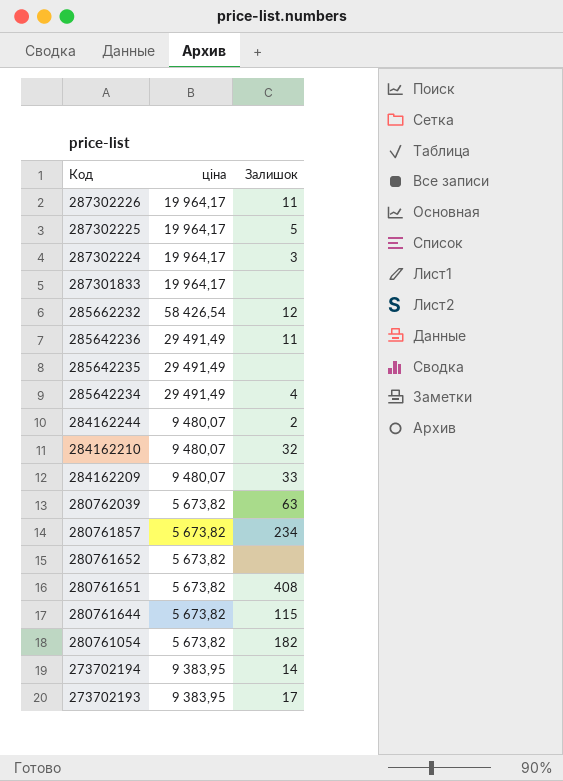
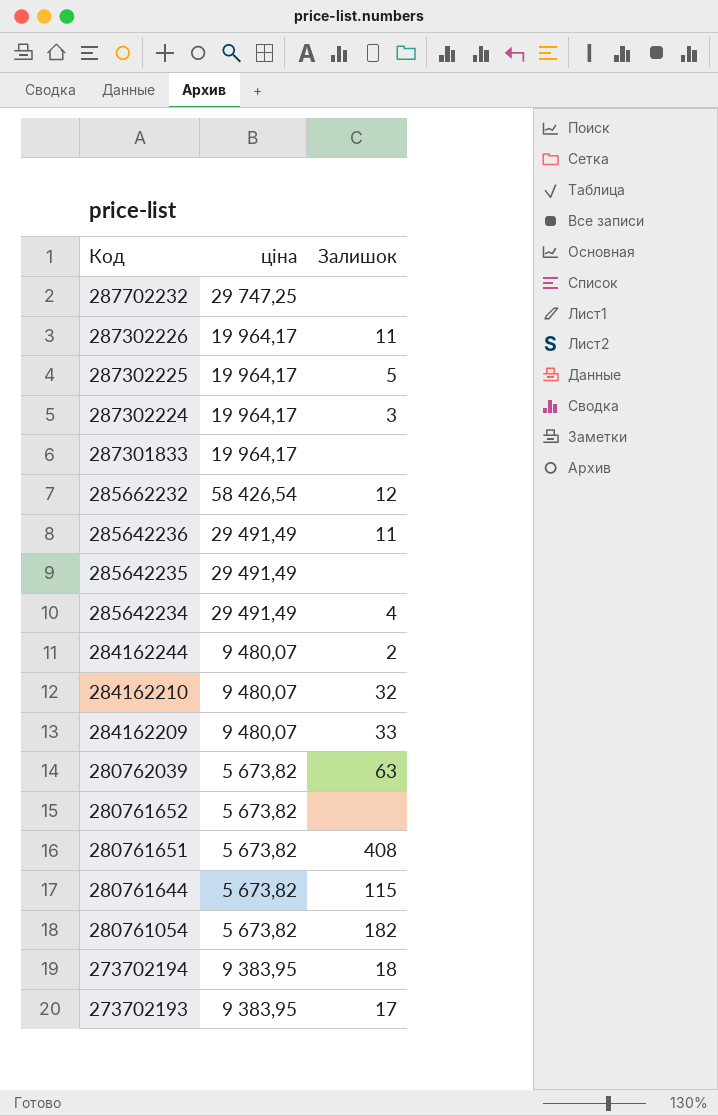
row 280761857: 5 673,82 | 234 -> none
row 287702232: none -> 29 747,25 | none
273702194 | Залишок: 14 -> 18

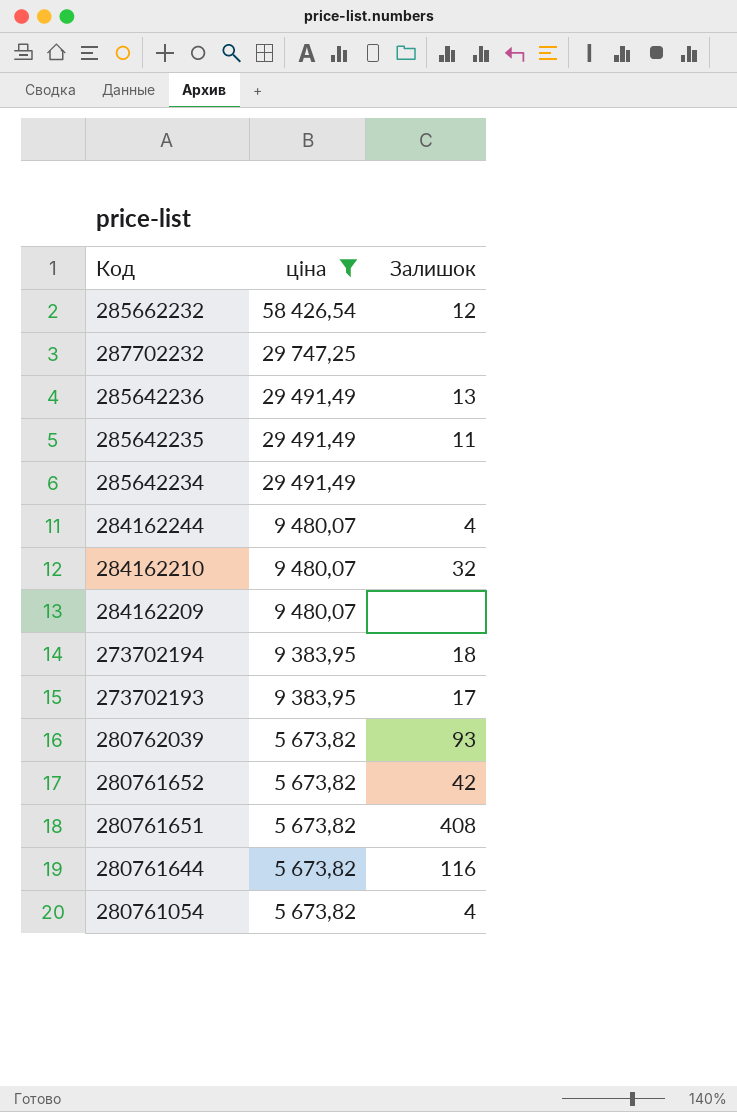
filter: none -> ціна != 19 964,17
row order: Код descending -> ціна descending
285642236 | Залишок: 11 -> 13
285642235 | Залишок: none -> 11
285642234 | Залишок: 4 -> none
284162244 | Залишок: 2 -> 4
284162209 | Залишок: 33 -> none
280762039 | Залишок: 63 -> 93
280761652 | Залишок: none -> 42
280761644 | Залишок: 115 -> 116
280761054 | Залишок: 182 -> 4

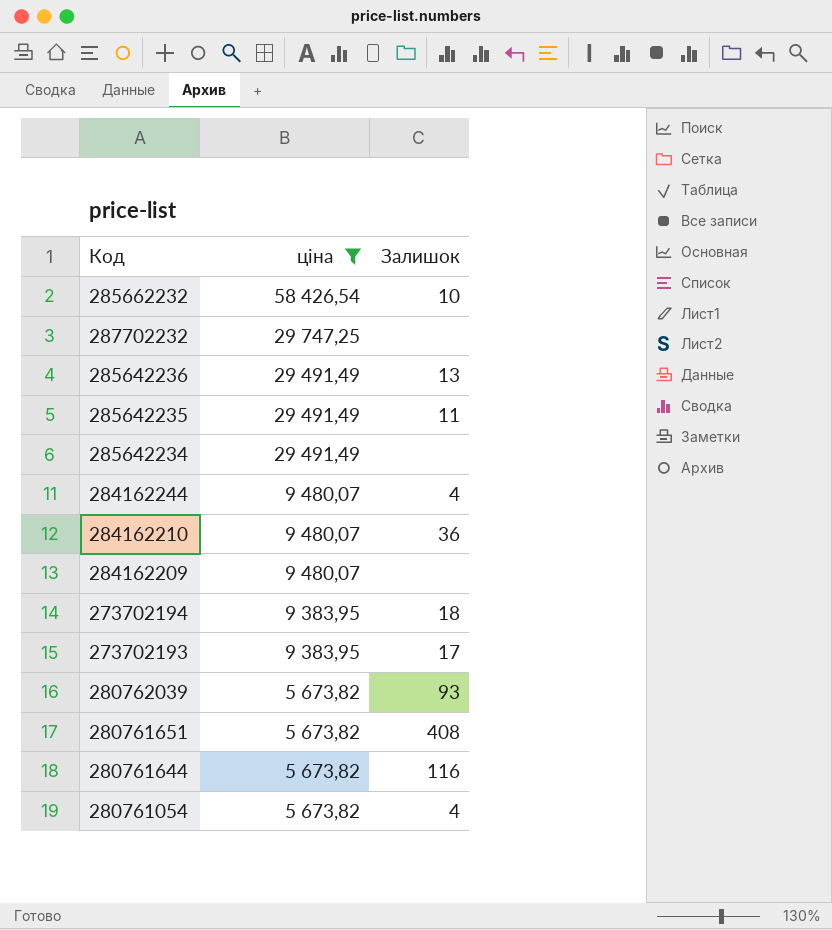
row 280761652: 5 673,82 | 42 -> none
285662232 | Залишок: 12 -> 10
284162210 | Залишок: 32 -> 36

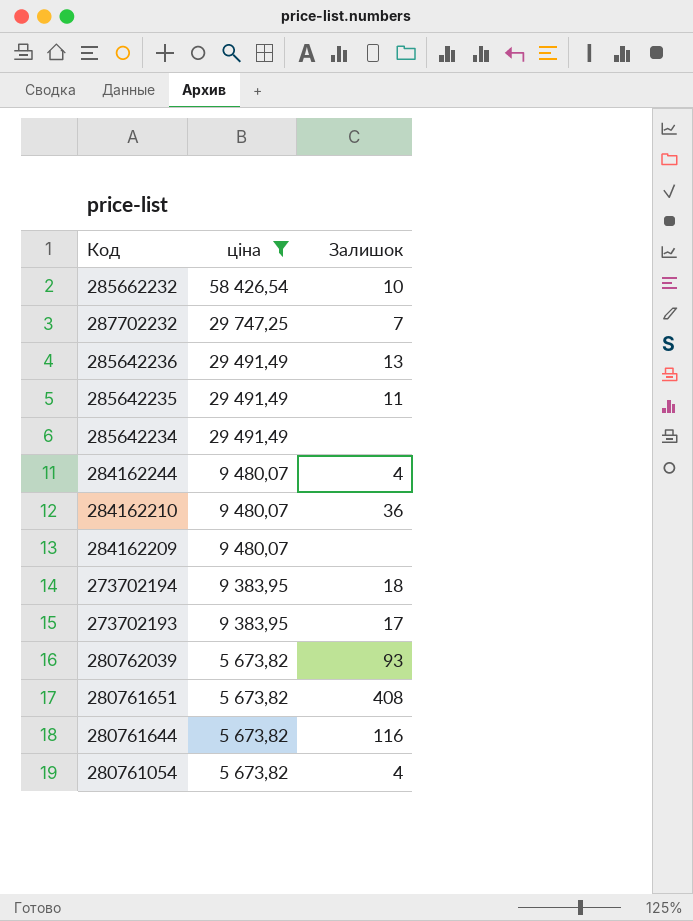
287702232 | Залишок: none -> 7

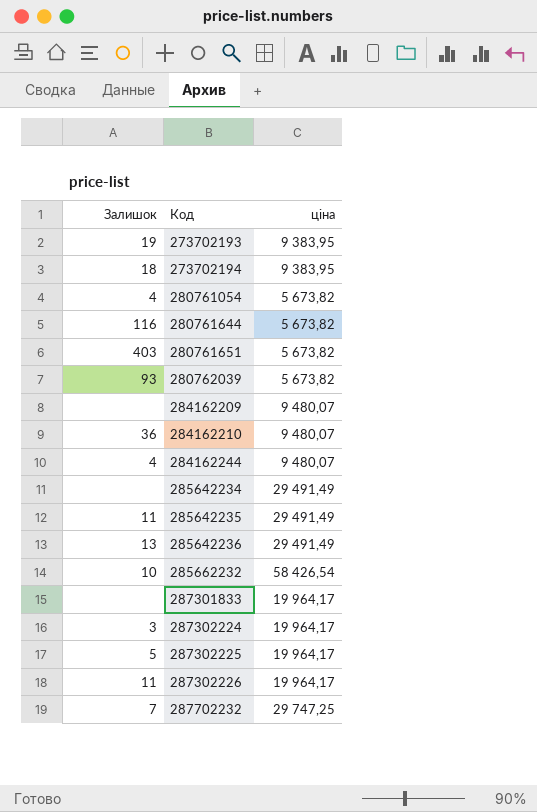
filter: ціна != 19 964,17 -> none
row order: ціна descending -> Код ascending
column Залишок | position: 3 -> 1
273702193 | Залишок: 17 -> 19
280761651 | Залишок: 408 -> 403

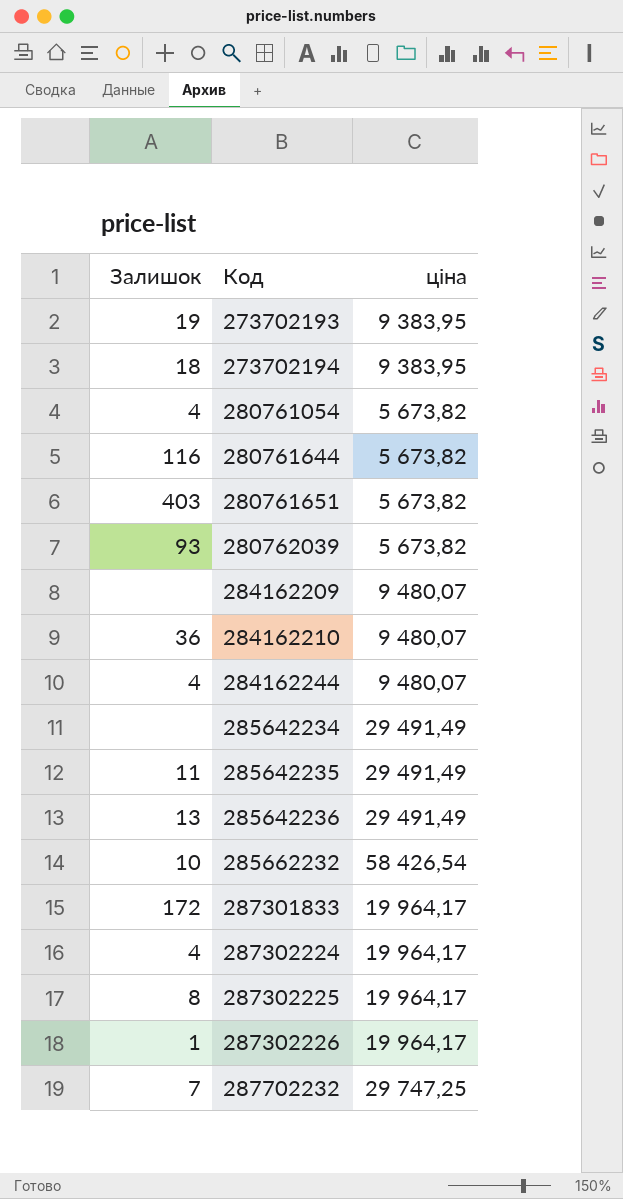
287301833 | Залишок: none -> 172
287302224 | Залишок: 3 -> 4
287302225 | Залишок: 5 -> 8
287302226 | Залишок: 11 -> 1

